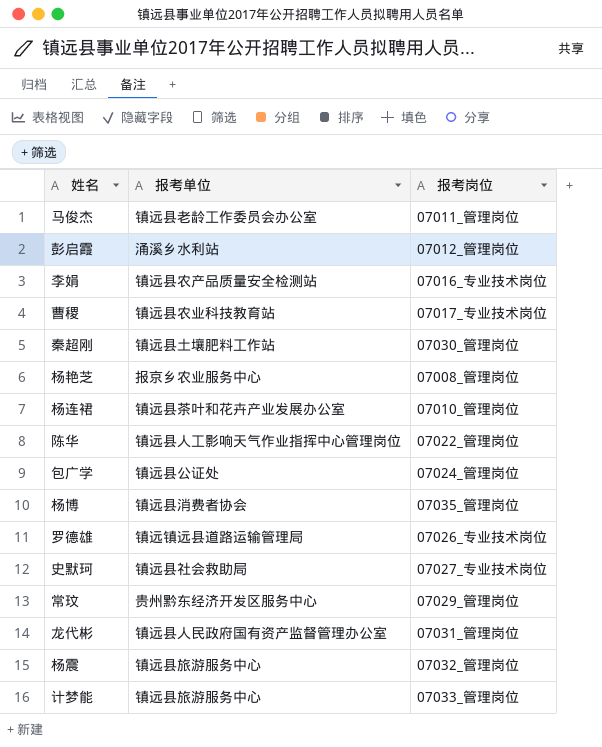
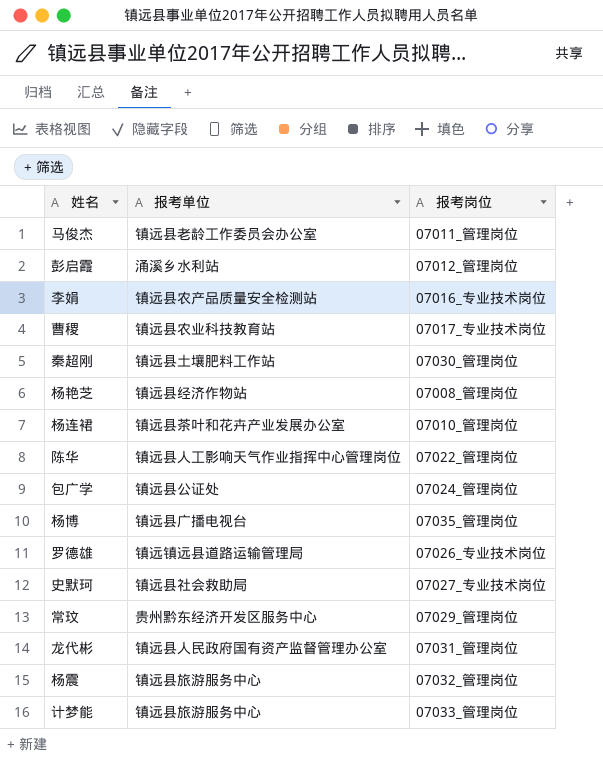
杨艳芝 | 报考单位: 报京乡农业服务中心 -> 镇远县经济作物站
杨博 | 报考单位: 镇远县消费者协会 -> 镇远县广播电视台

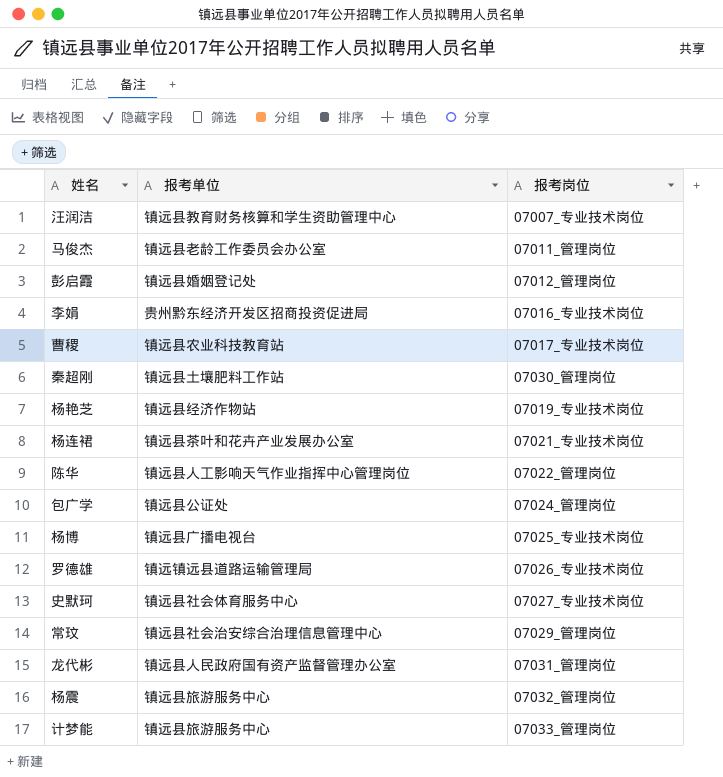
row 汪润洁: none -> 镇远县教育财务核算和学生资助管理中心 | 07007_专业技术岗位
彭启霞 | 报考单位: 涌溪乡水利站 -> 镇远县婚姻登记处
李娟 | 报考单位: 镇远县农产品质量安全检测站 -> 贵州黔东经济开发区招商投资促进局
杨艳芝 | 报考岗位: 07008_管理岗位 -> 07019_专业技术岗位
杨连裙 | 报考岗位: 07010_管理岗位 -> 07021_专业技术岗位
杨博 | 报考岗位: 07035_管理岗位 -> 07025_专业技术岗位
史默珂 | 报考单位: 镇远县社会救助局 -> 镇远县社会体育服务中心
常玟 | 报考单位: 贵州黔东经济开发区服务中心 -> 镇远县社会治安综合治理信息管理中心

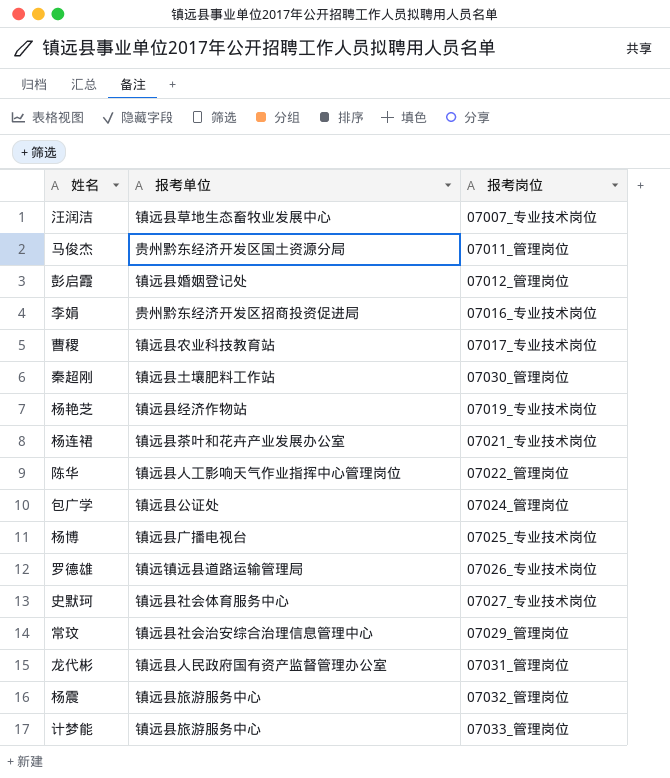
汪润洁 | 报考单位: 镇远县教育财务核算和学生资助管理中心 -> 镇远县草地生态畜牧业发展中心
马俊杰 | 报考单位: 镇远县老龄工作委员会办公室 -> 贵州黔东经济开发区国土资源分局

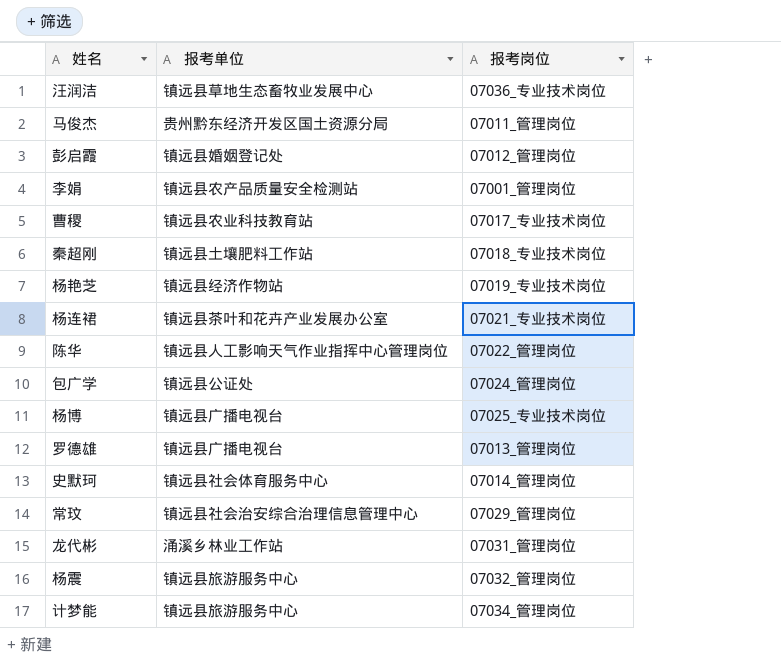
汪润洁 | 报考岗位: 07007_专业技术岗位 -> 07036_专业技术岗位
李娟 | 报考单位: 贵州黔东经济开发区招商投资促进局 -> 镇远县农产品质量安全检测站
李娟 | 报考岗位: 07016_专业技术岗位 -> 07001_管理岗位
秦超刚 | 报考岗位: 07030_管理岗位 -> 07018_专业技术岗位
罗德雄 | 报考单位: 镇远镇远县道路运输管理局 -> 镇远县广播电视台
罗德雄 | 报考岗位: 07026_专业技术岗位 -> 07013_管理岗位
史默珂 | 报考岗位: 07027_专业技术岗位 -> 07014_管理岗位
龙代彬 | 报考单位: 镇远县人民政府国有资产监督管理办公室 -> 涌溪乡林业工作站
计梦能 | 报考岗位: 07033_管理岗位 -> 07034_管理岗位

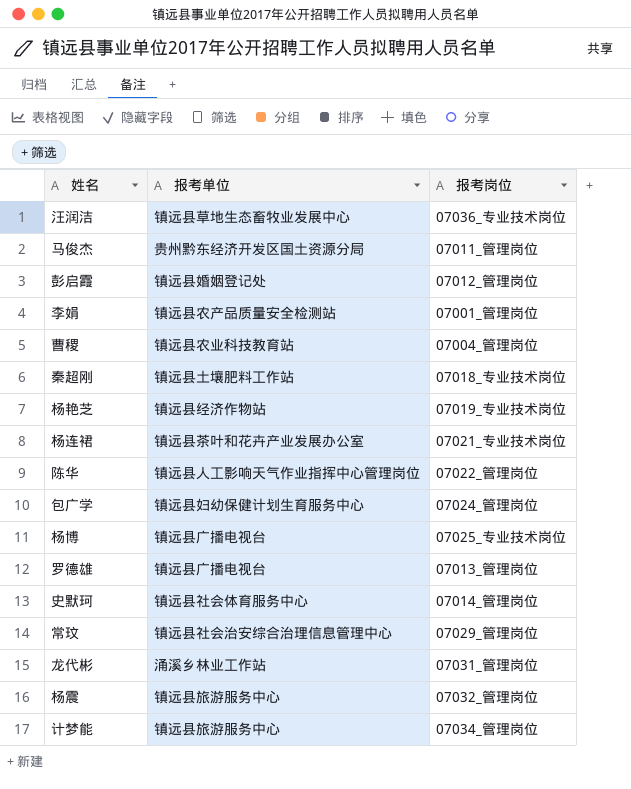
曹稷 | 报考岗位: 07017_专业技术岗位 -> 07004_管理岗位
包广学 | 报考单位: 镇远县公证处 -> 镇远县妇幼保健计划生育服务中心

